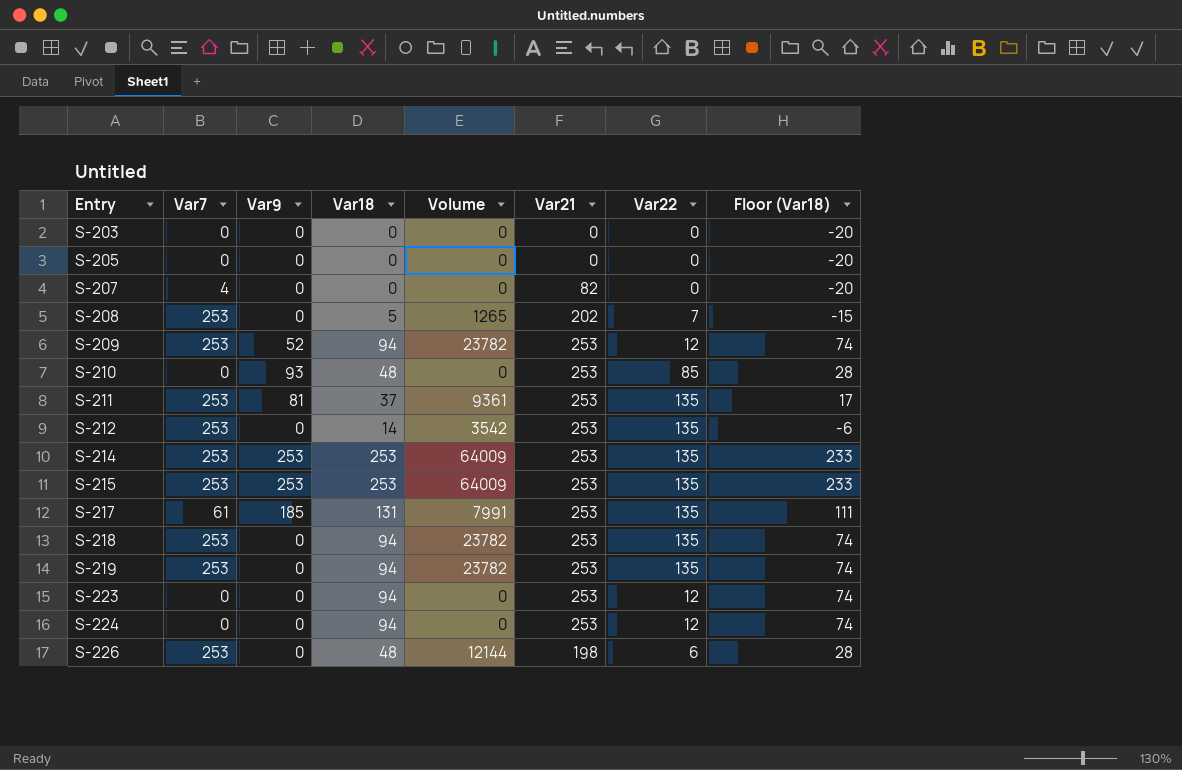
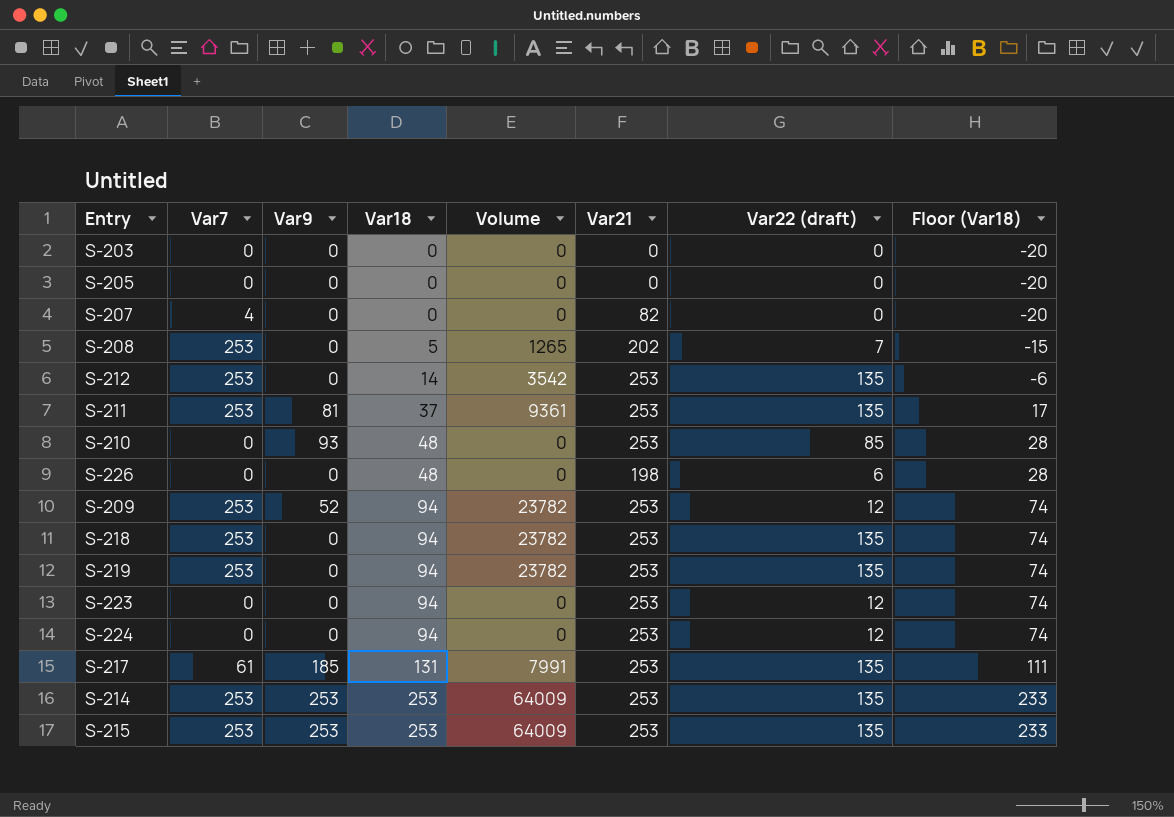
row order: Entry ascending -> Var18 ascending
column name: Var22 -> Var22 (draft)
S-226 | Var7: 253 -> 0
S-226 | Volume: 12144 -> 0

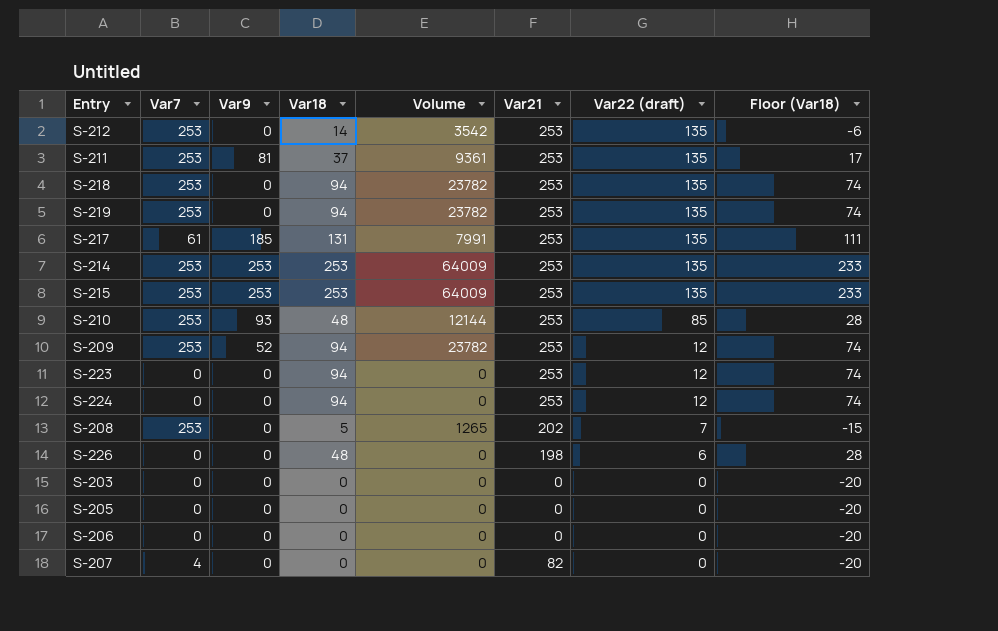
row order: Var18 ascending -> Var22 (draft) descending
S-210 | Var7: 0 -> 253
S-210 | Volume: 0 -> 12144
row S-206: none -> 0 | 0 | 0 | 0 | 0 | 0 | -20

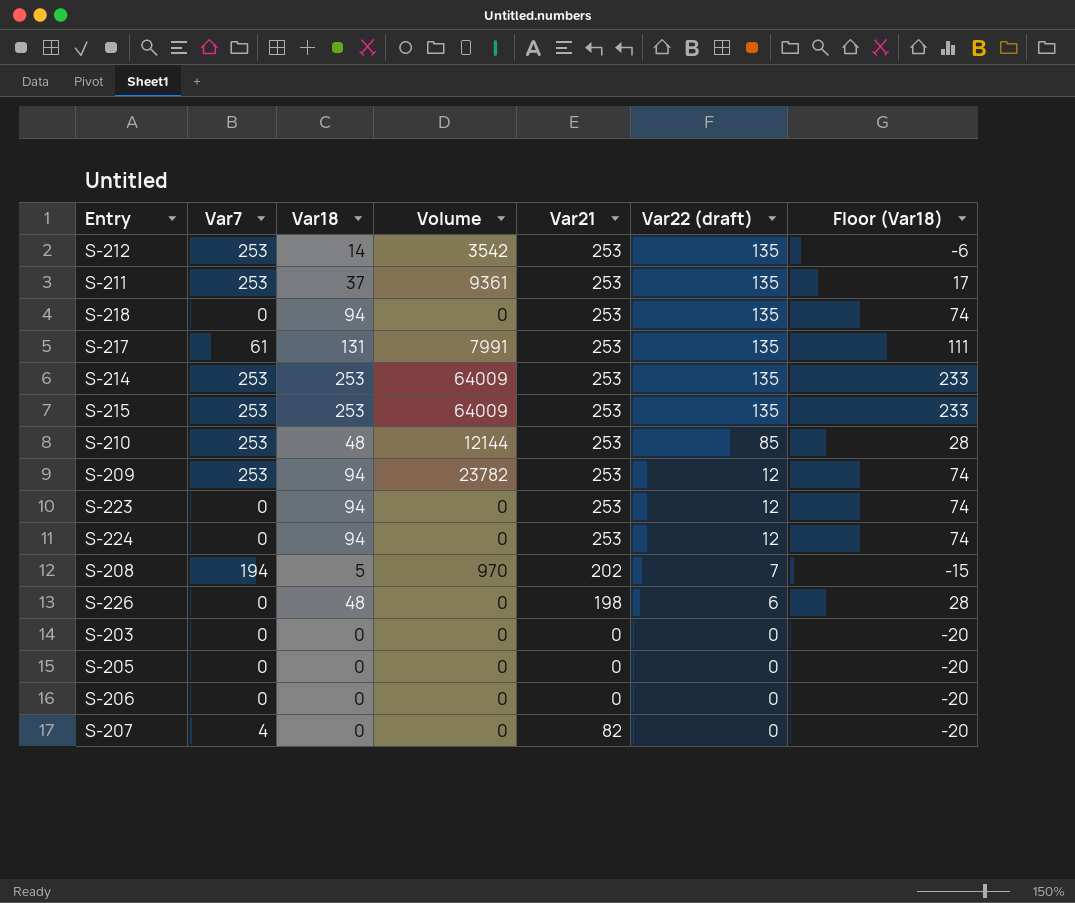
column Var9 | position: 3 -> none
row S-219: 253 | 0 | 94 | 23782 | 253 | 135 | 74 -> none
S-218 | Var7: 253 -> 0
S-218 | Volume: 23782 -> 0
S-208 | Var7: 253 -> 194
S-208 | Volume: 1265 -> 970

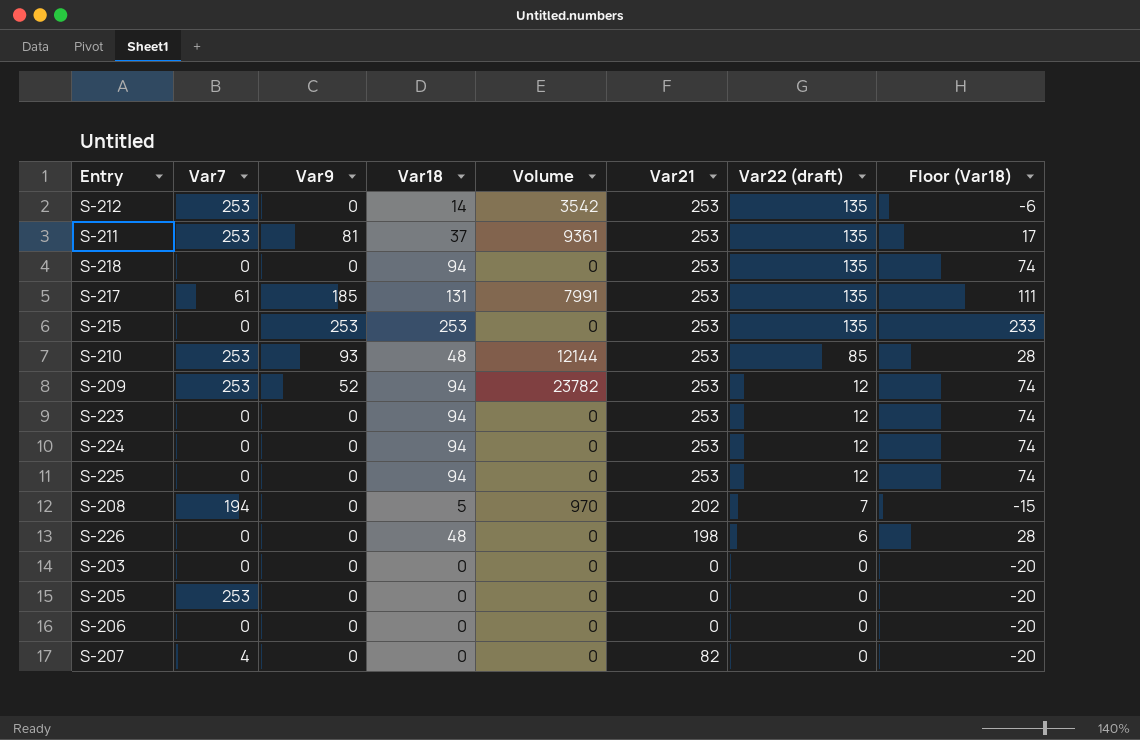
column Var9 | position: none -> 3
row S-214: 253 | 253 | 64009 | 253 | 135 | 233 -> none
S-215 | Var7: 253 -> 0
S-215 | Volume: 64009 -> 0
row S-225: none -> 0 | 0 | 94 | 0 | 253 | 12 | 74
S-205 | Var7: 0 -> 253

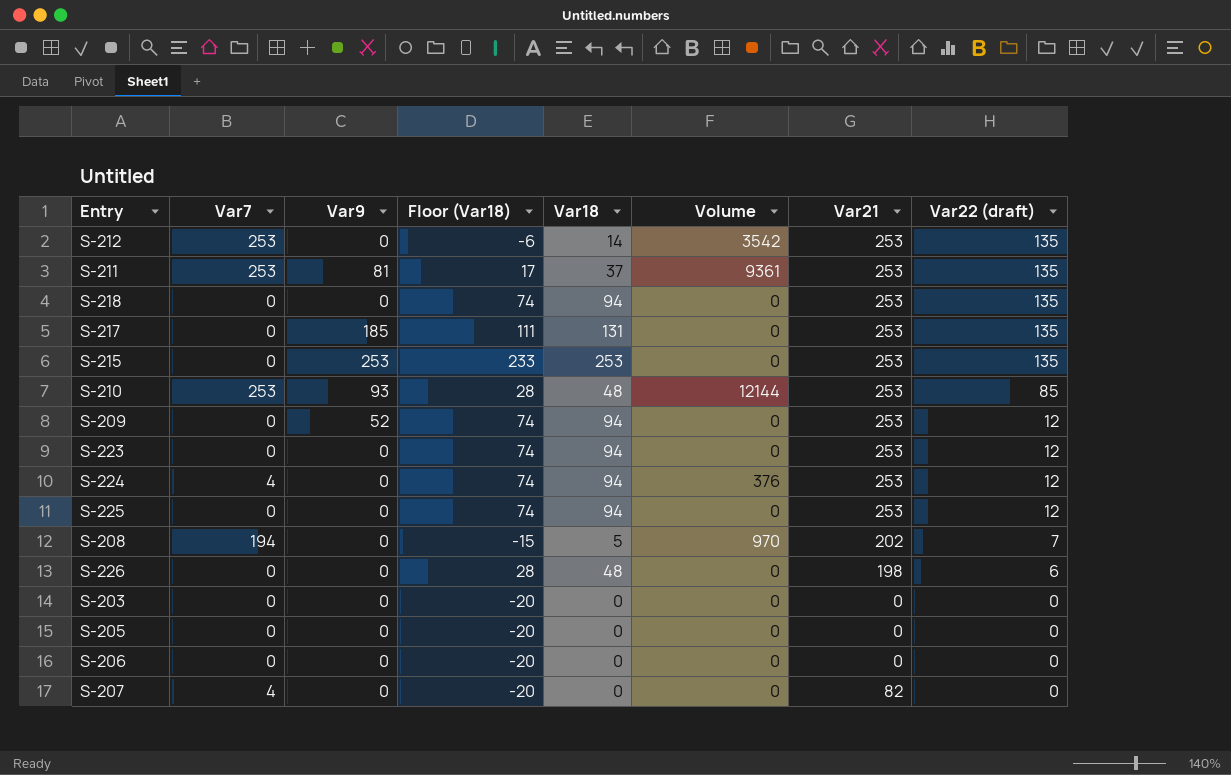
column Floor (Var18) | position: 8 -> 4
S-217 | Var7: 61 -> 0
S-217 | Volume: 7991 -> 0
S-209 | Var7: 253 -> 0
S-209 | Volume: 23782 -> 0
S-224 | Var7: 0 -> 4
S-224 | Volume: 0 -> 376
S-205 | Var7: 253 -> 0

